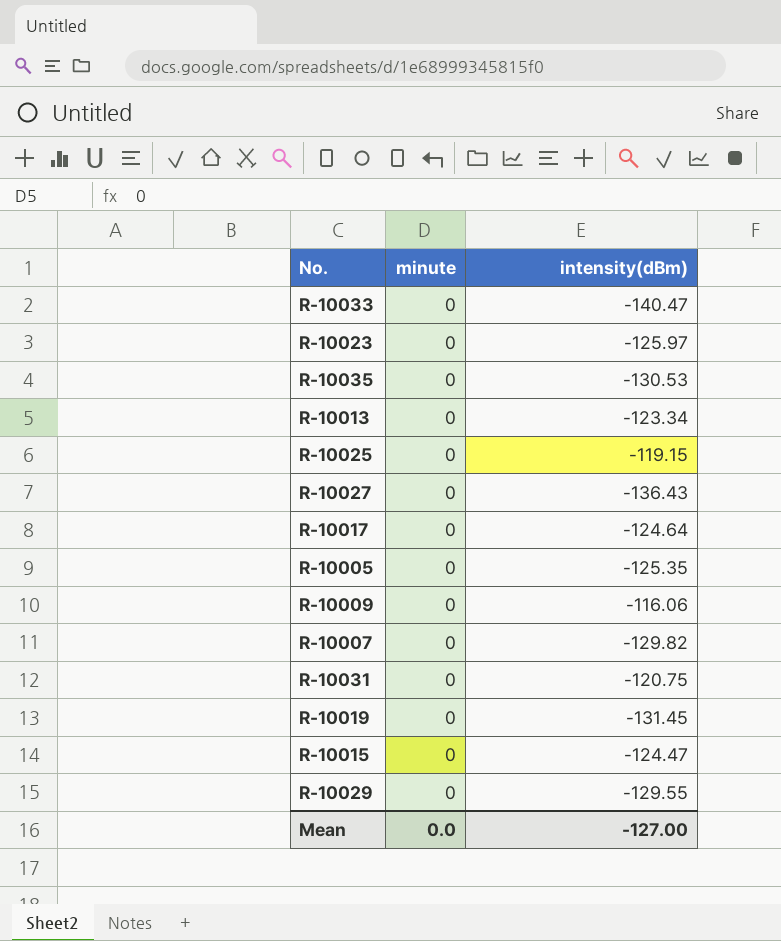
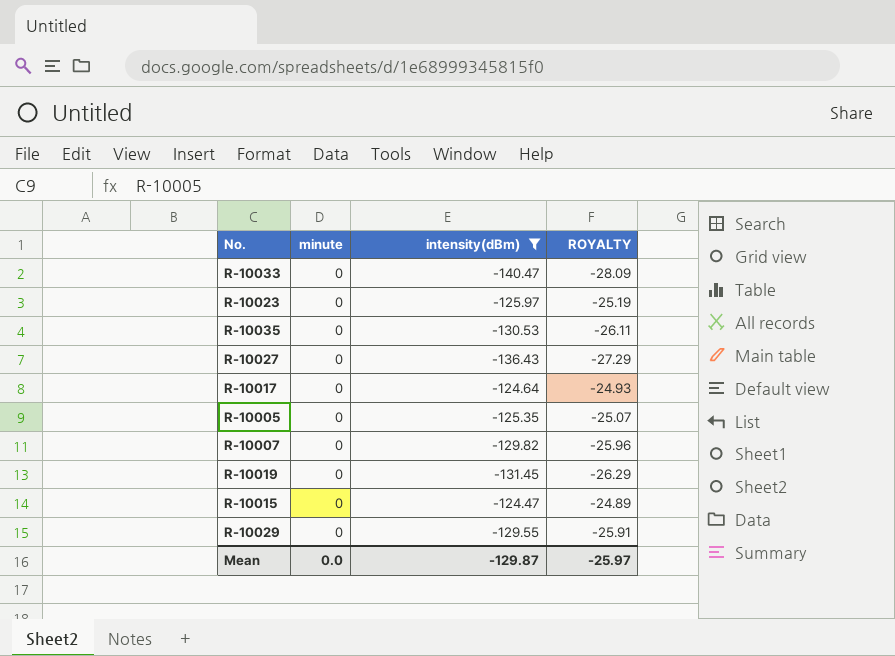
filter: none -> intensity(dBm) <= -124.47
column ROYALTY | formula: none -> [intensity(dBm)] * 0.2
Mean | intensity(dBm): -127.00 -> -129.87

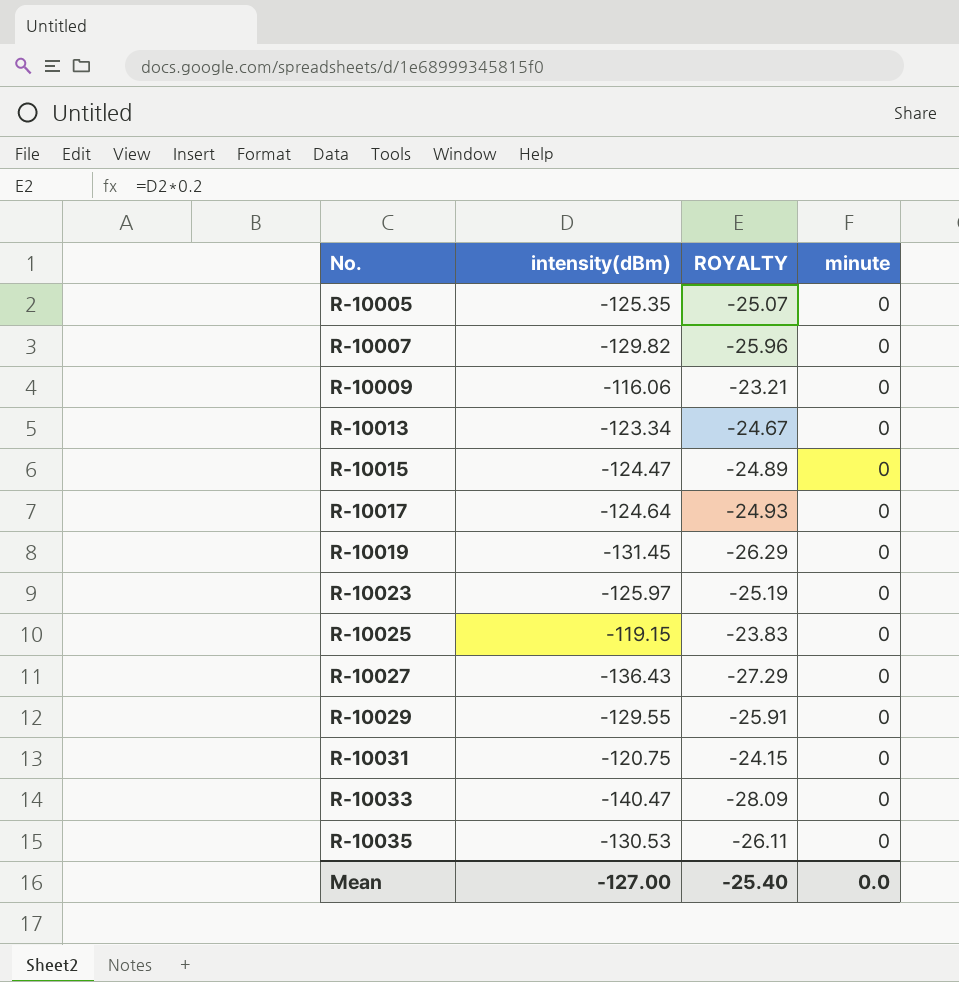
filter: intensity(dBm) <= -124.47 -> none
row order: none -> No. ascending
column minute | position: 2 -> 4
Mean | intensity(dBm): -129.87 -> -127.00
Mean | ROYALTY: -25.97 -> -25.40

